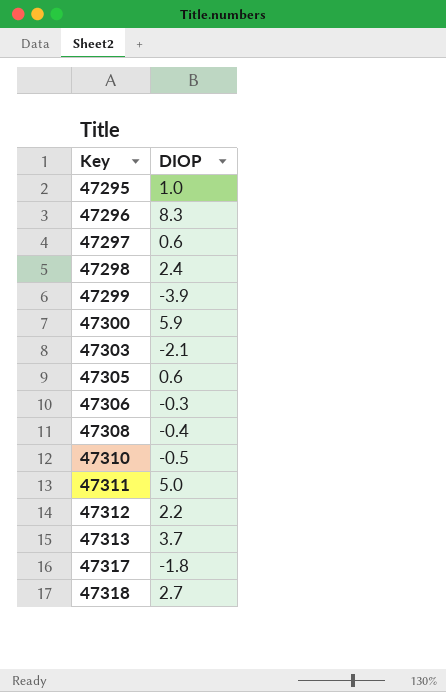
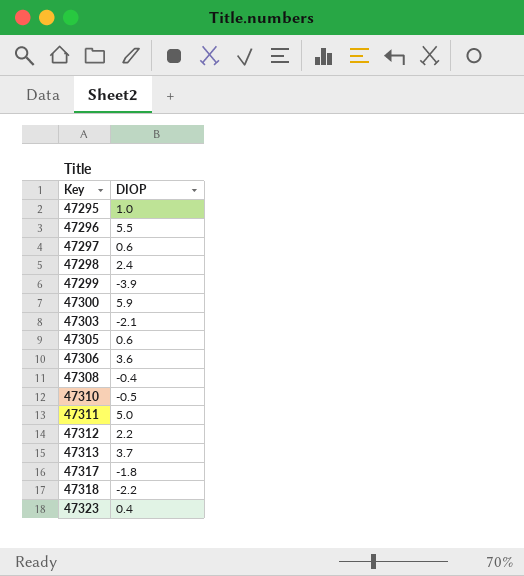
47296 | DIOP: 8.3 -> 5.5
47306 | DIOP: -0.3 -> 3.6
47318 | DIOP: 2.7 -> -2.2
row 47323: none -> 0.4

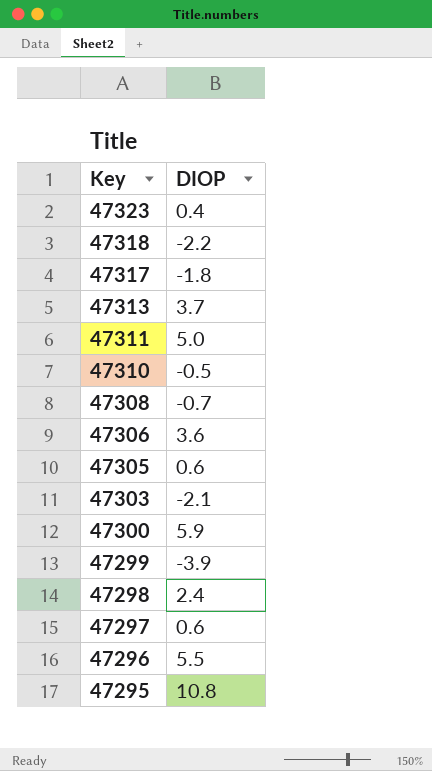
row order: Key ascending -> Key descending
row 47312: 2.2 -> none
47308 | DIOP: -0.4 -> -0.7
47295 | DIOP: 1.0 -> 10.8

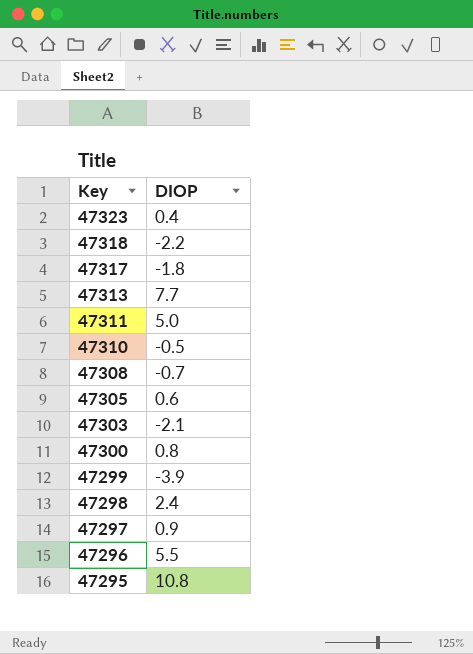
row 47306: 3.6 -> none
47313 | DIOP: 3.7 -> 7.7
47300 | DIOP: 5.9 -> 0.8
47297 | DIOP: 0.6 -> 0.9

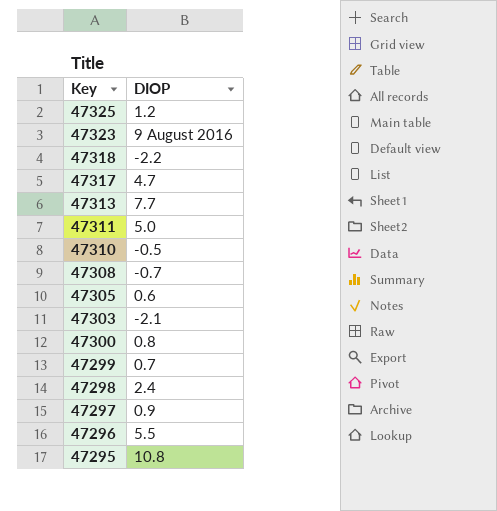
row 47325: none -> 1.2
47323 | DIOP: 0.4 -> 9 August 2016
47317 | DIOP: -1.8 -> 4.7
47299 | DIOP: -3.9 -> 0.7

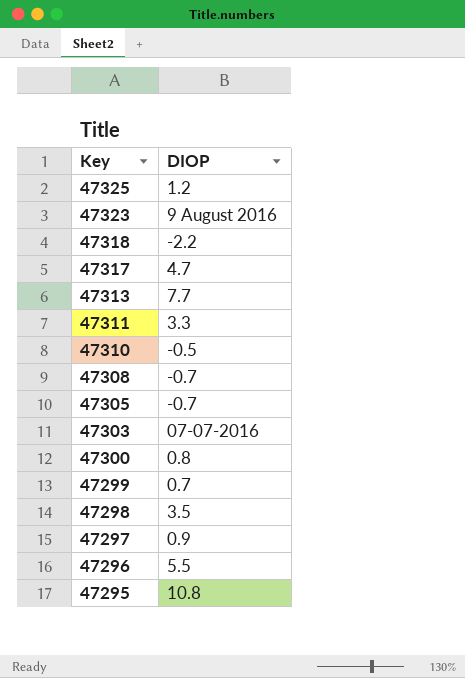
47311 | DIOP: 5.0 -> 3.3
47305 | DIOP: 0.6 -> -0.7
47303 | DIOP: -2.1 -> 07-07-2016
47298 | DIOP: 2.4 -> 3.5

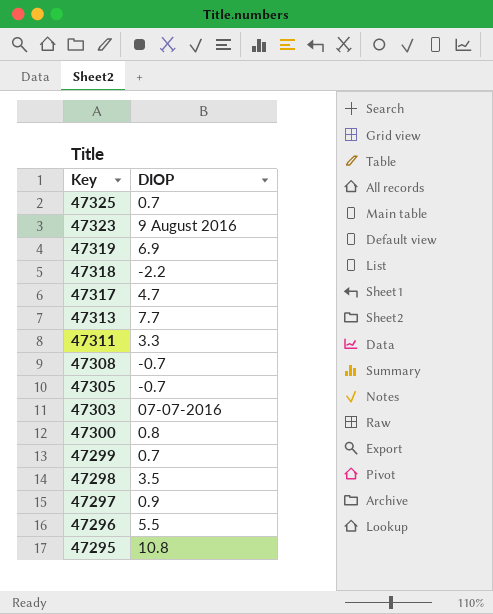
row 47310: -0.5 -> none
47325 | DIOP: 1.2 -> 0.7
row 47319: none -> 6.9

